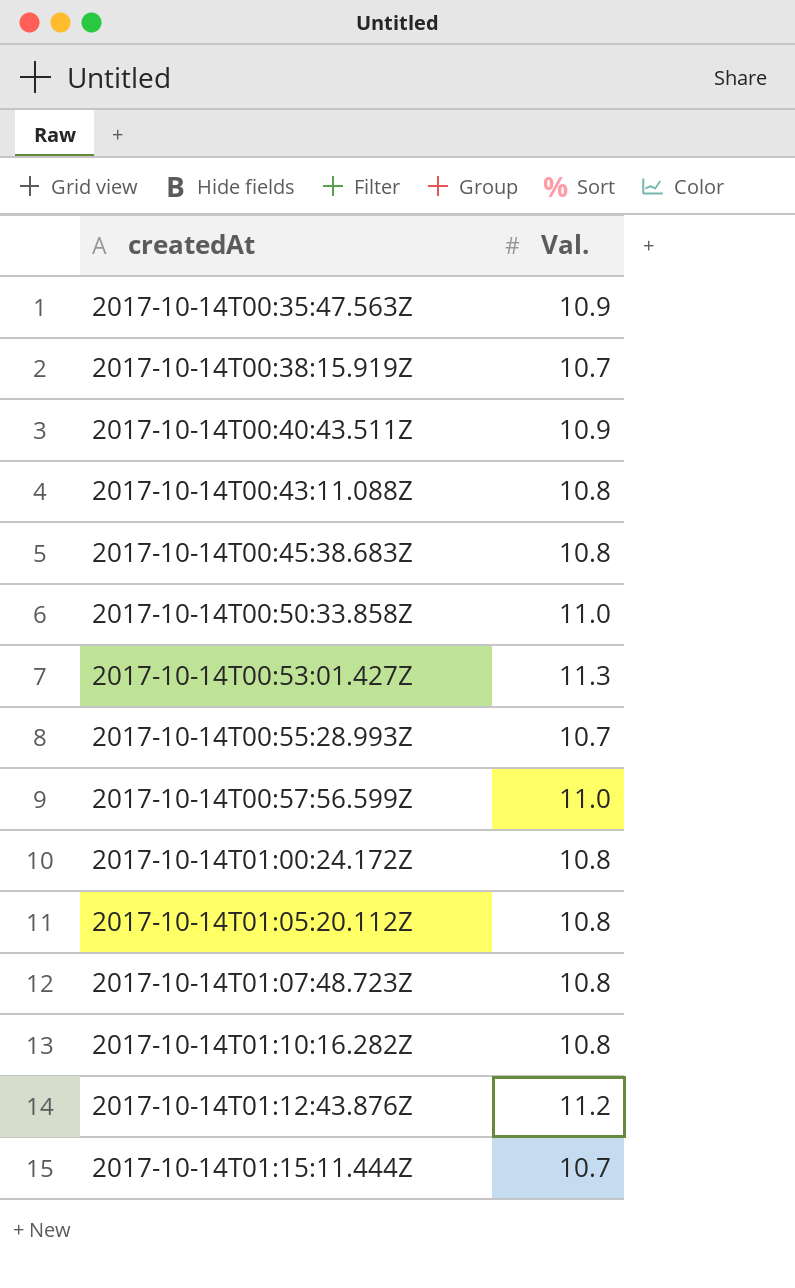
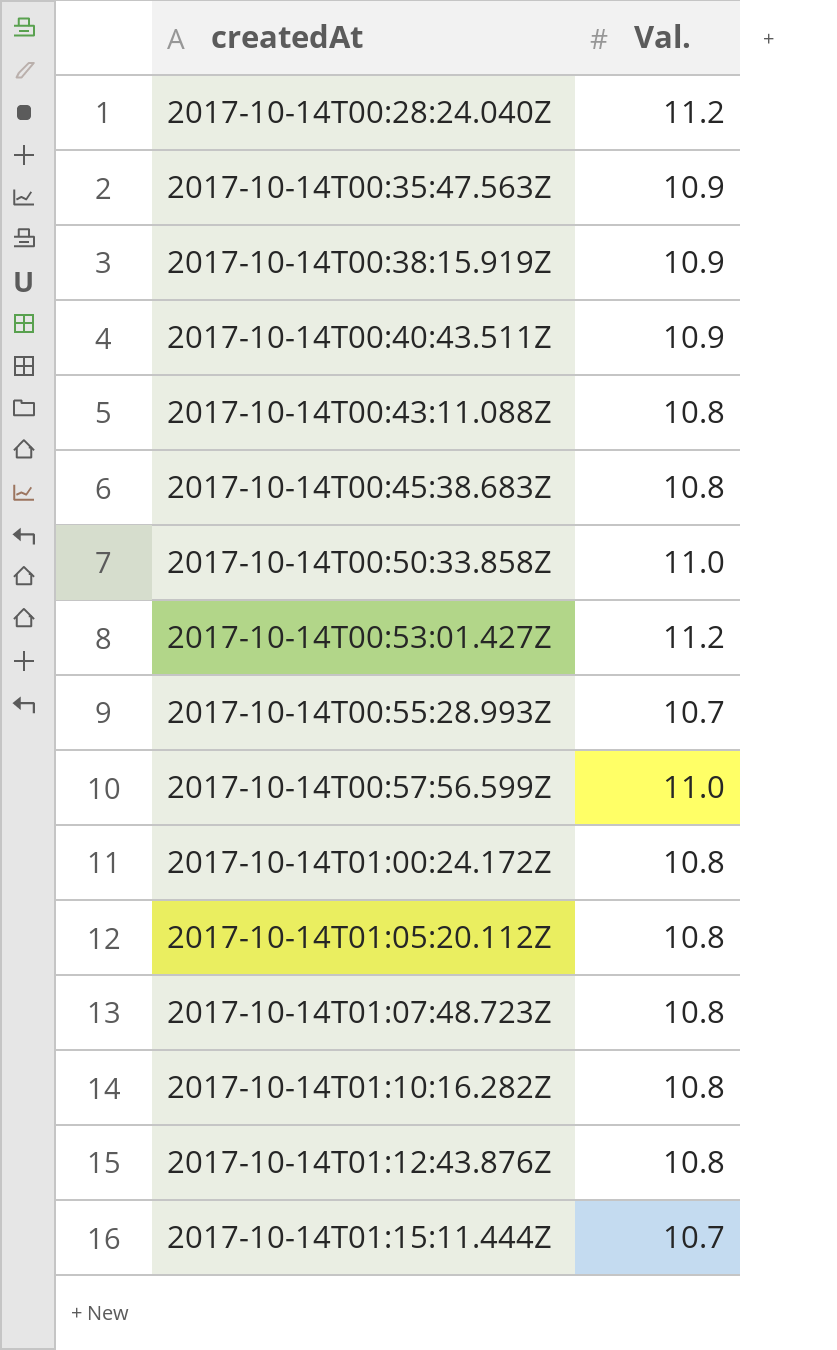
row 2017-10-14T00:28:24.040Z: none -> 11.2
2017-10-14T00:38:15.919Z | Val.: 10.7 -> 10.9
2017-10-14T00:53:01.427Z | Val.: 11.3 -> 11.2
2017-10-14T01:12:43.876Z | Val.: 11.2 -> 10.8

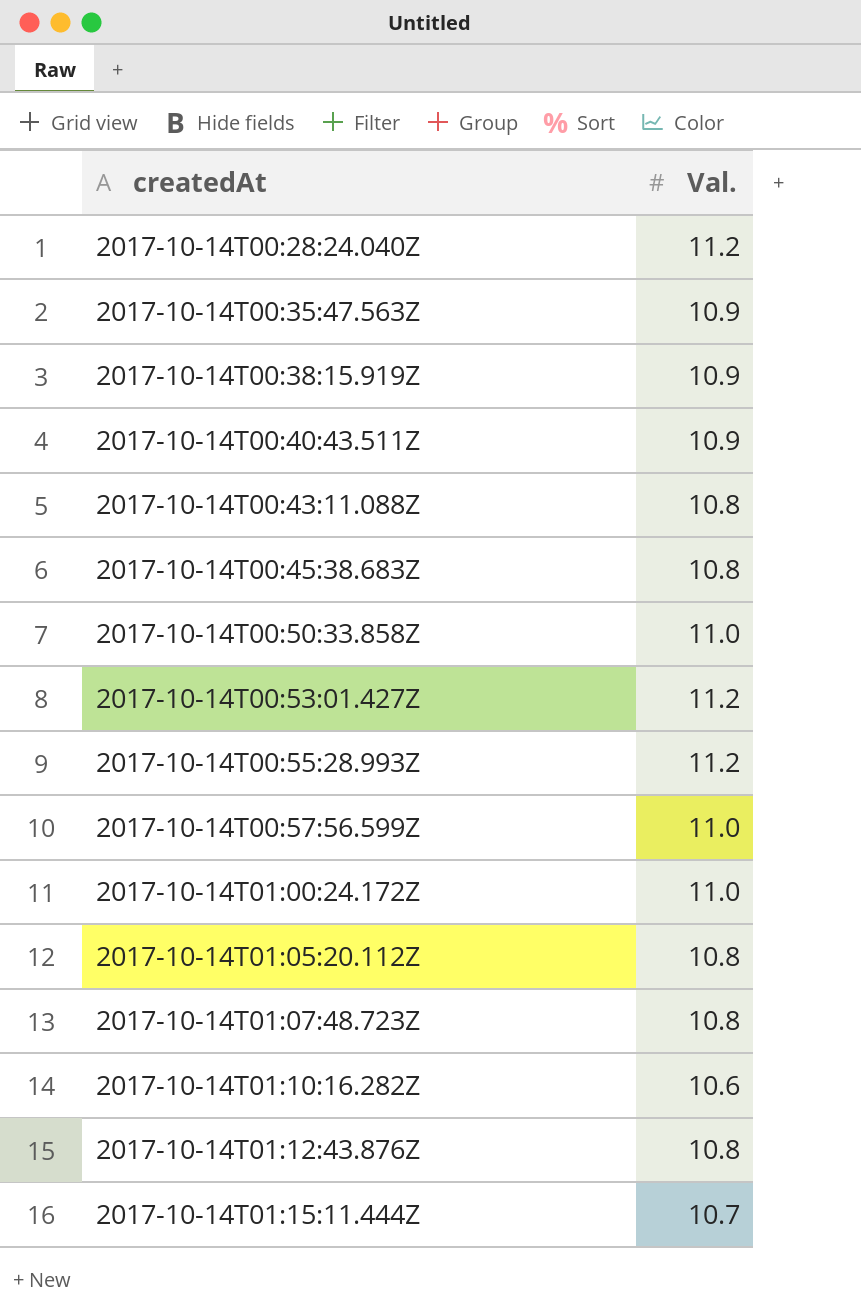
2017-10-14T00:55:28.993Z | Val.: 10.7 -> 11.2
2017-10-14T01:00:24.172Z | Val.: 10.8 -> 11.0
2017-10-14T01:10:16.282Z | Val.: 10.8 -> 10.6

